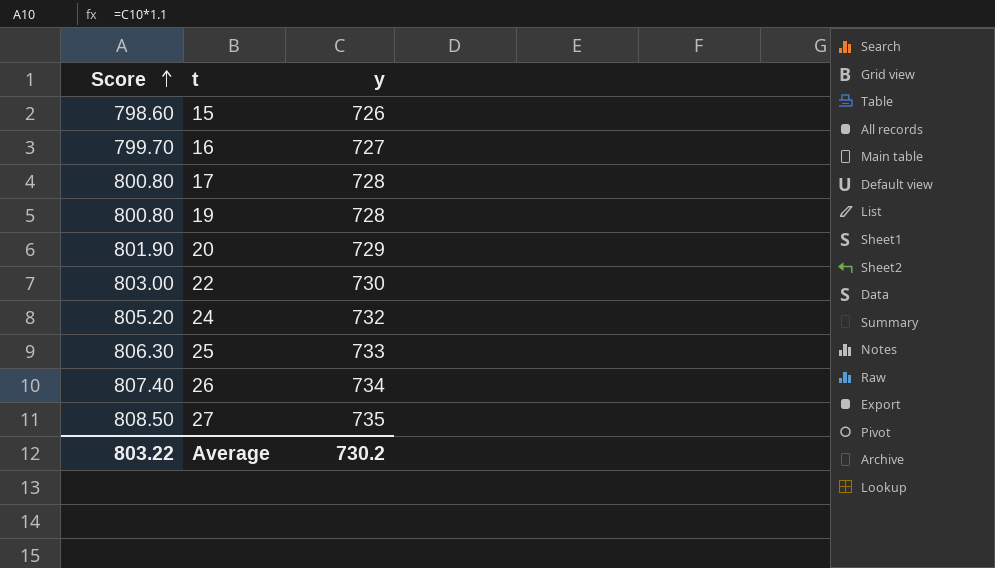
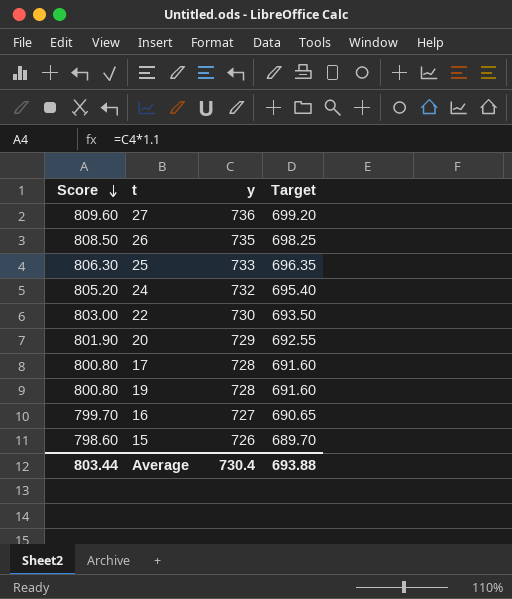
row order: Score ascending -> Score descending
column Target | formula: none -> [y] * 0.95
27 | Score: 808.50 -> 809.60
27 | y: 735 -> 736
26 | Score: 807.40 -> 808.50
26 | y: 734 -> 735
Average | Score: 803.22 -> 803.44
Average | y: 730.2 -> 730.4

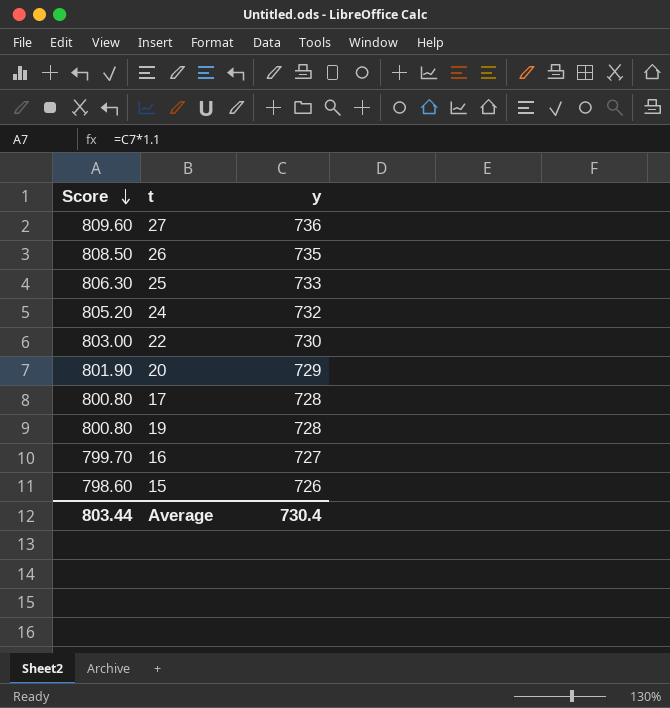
column Target | formula: [y] * 0.95 -> none

